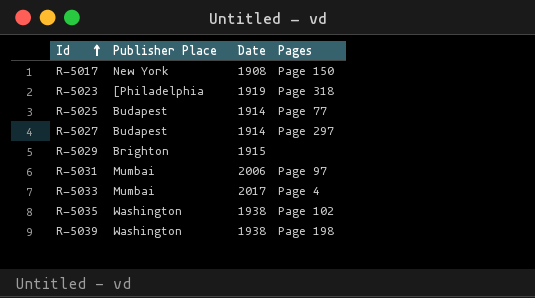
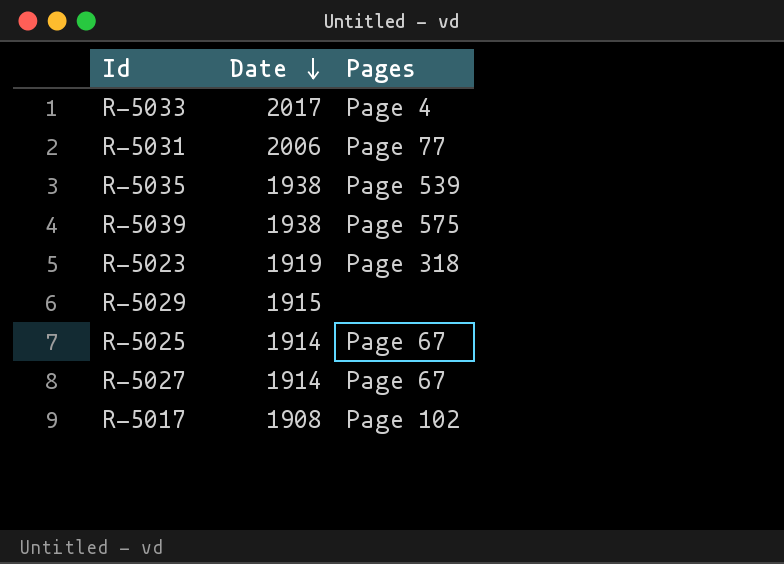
row order: Id ascending -> Date descending
column Publisher Place | position: 2 -> none
R-5031 | Pages: Page 97 -> Page 77
R-5035 | Pages: Page 102 -> Page 539
R-5039 | Pages: Page 198 -> Page 575
R-5025 | Pages: Page 77 -> Page 67
R-5027 | Pages: Page 297 -> Page 67
R-5017 | Pages: Page 150 -> Page 102

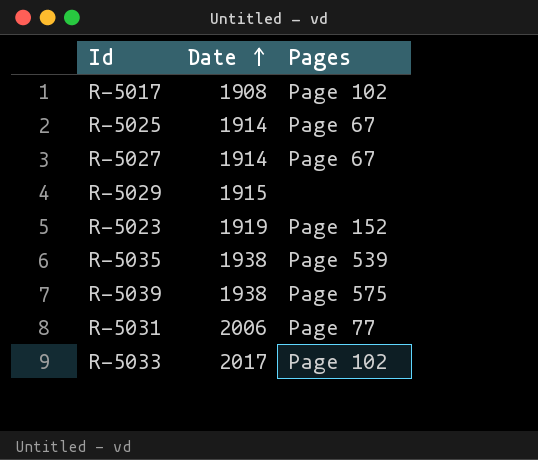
row order: Date descending -> Date ascending
R-5023 | Pages: Page 318 -> Page 152
R-5033 | Pages: Page 4 -> Page 102

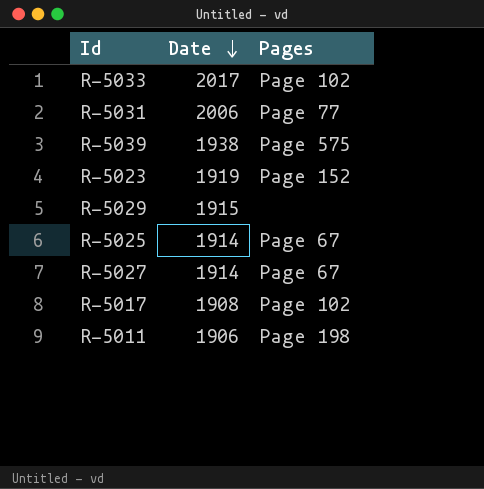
row order: Date ascending -> Date descending
row R-5035: 1938 | Page 539 -> none
row R-5011: none -> 1906 | Page 198

